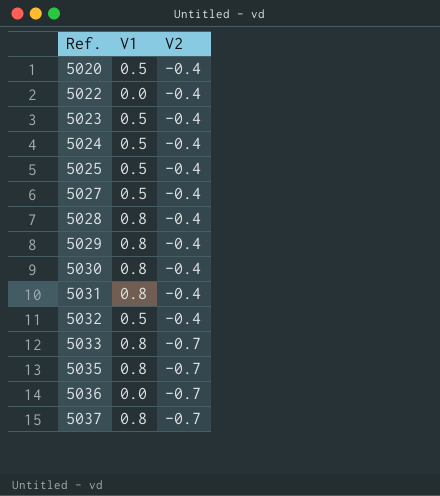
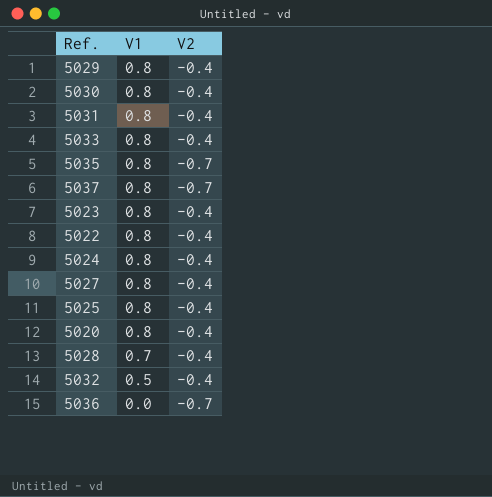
row order: Ref. ascending -> V1 descending
5033 | V2: -0.7 -> -0.4
5023 | V1: 0.5 -> 0.8
5022 | V1: 0.0 -> 0.8
5024 | V1: 0.5 -> 0.8
5027 | V1: 0.5 -> 0.8
5025 | V1: 0.5 -> 0.8
5020 | V1: 0.5 -> 0.8
5028 | V1: 0.8 -> 0.7

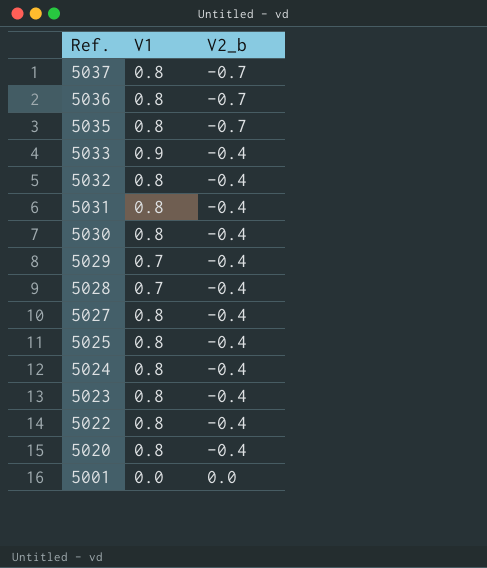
row order: V1 descending -> Ref. descending
column name: V2 -> V2_b
5036 | V1: 0.0 -> 0.8
5033 | V1: 0.8 -> 0.9
5032 | V1: 0.5 -> 0.8
5029 | V1: 0.8 -> 0.7
row 5001: none -> 0.0 | 0.0

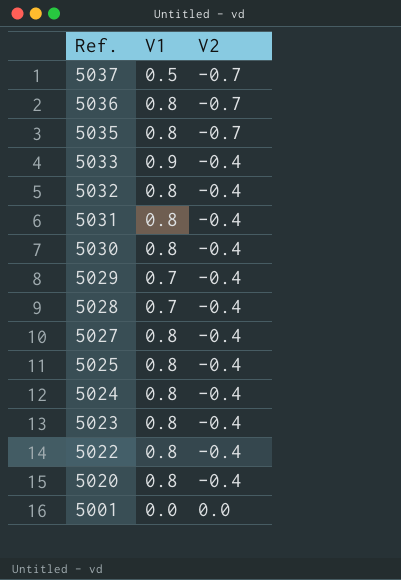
column name: V2_b -> V2
5037 | V1: 0.8 -> 0.5

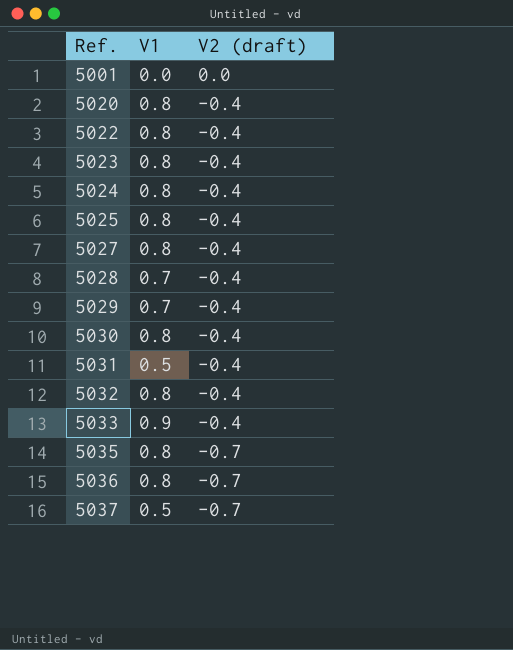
row order: Ref. descending -> Ref. ascending
column name: V2 -> V2 (draft)
5031 | V1: 0.8 -> 0.5

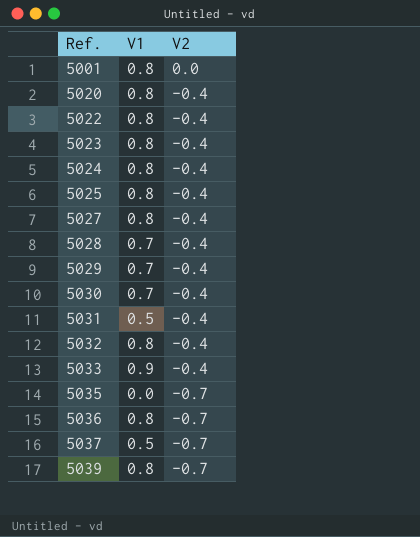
column name: V2 (draft) -> V2
5001 | V1: 0.0 -> 0.8
5030 | V1: 0.8 -> 0.7
5035 | V1: 0.8 -> 0.0
row 5039: none -> 0.8 | -0.7

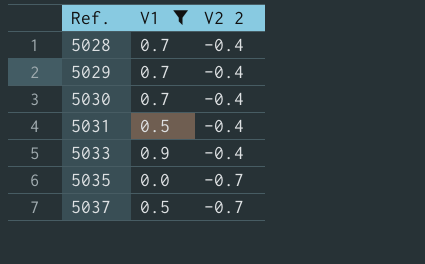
filter: none -> V1 != 0.8
column name: V2 -> V2 2

